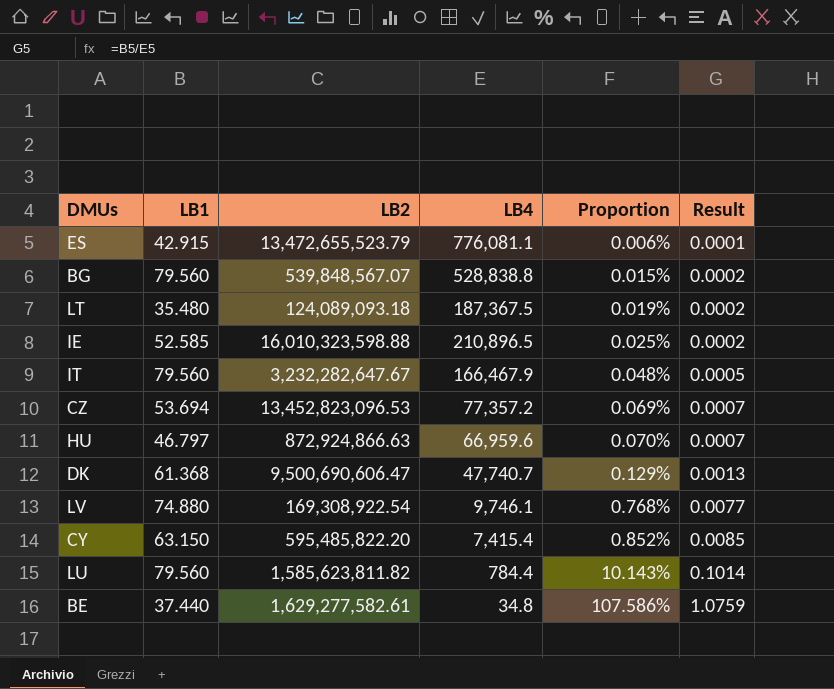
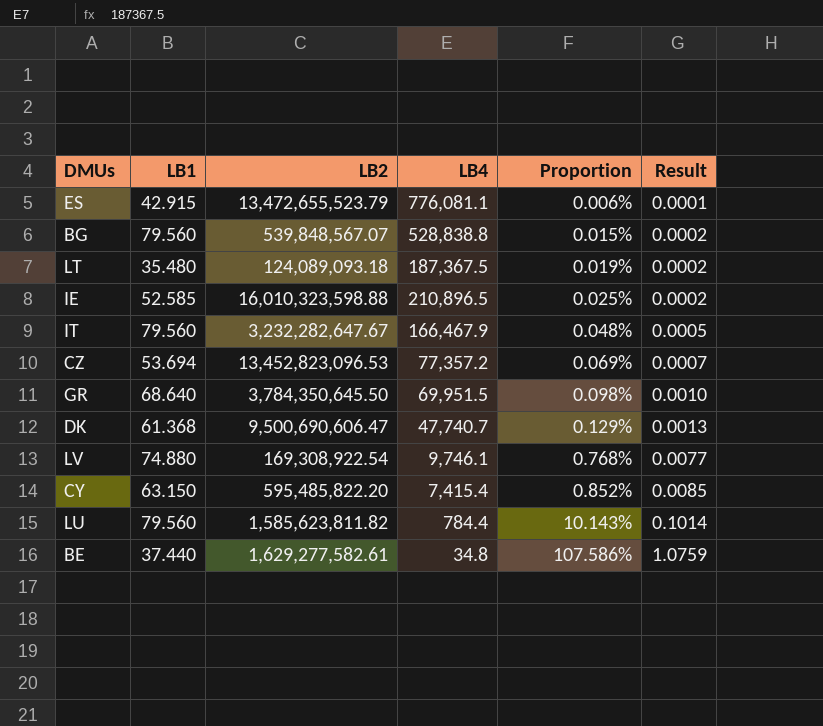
row HU: 46.797 | 872,924,866.63 | 66,959.6 | 0.070% | 0.0007 -> none
row GR: none -> 68.640 | 3,784,350,645.50 | 69,951.5 | 0.098% | 0.0010

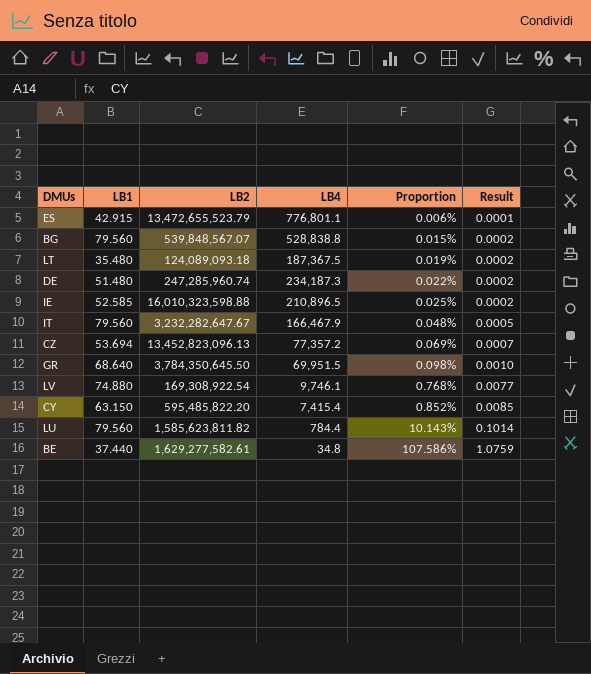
row DK: 61.368 | 9,500,690,606.47 | 47,740.7 | 0.129% | 0.0013 -> none
ES | LB4: 776,081.1 -> 776,801.1
row DE: none -> 51.480 | 247,285,960.74 | 234,187.3 | 0.022% | 0.0002
CZ | LB2: 13,452,823,096.53 -> 13,452,823,096.13

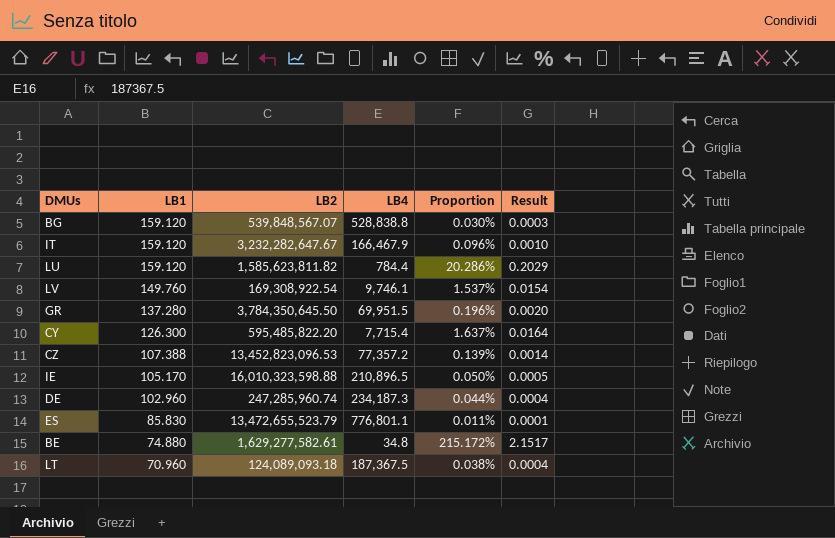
row order: Proportion ascending -> LB1 descending
BG | LB1: 79.560 -> 159.120
BG | Proportion: 0.015% -> 0.030%
BG | Result: 0.0002 -> 0.0003
IT | LB1: 79.560 -> 159.120
IT | Proportion: 0.048% -> 0.096%
IT | Result: 0.0005 -> 0.0010
LU | LB1: 79.560 -> 159.120
LU | Proportion: 10.143% -> 20.286%
LU | Result: 0.1014 -> 0.2029
LV | LB1: 74.880 -> 149.760
LV | Proportion: 0.768% -> 1.537%
LV | Result: 0.0077 -> 0.0154
GR | LB1: 68.640 -> 137.280
GR | Proportion: 0.098% -> 0.196%
GR | Result: 0.0010 -> 0.0020
CY | LB1: 63.150 -> 126.300
CY | LB4: 7,415.4 -> 7,715.4
CY | Proportion: 0.852% -> 1.637%
CY | Result: 0.0085 -> 0.0164
CZ | LB1: 53.694 -> 107.388
CZ | LB2: 13,452,823,096.13 -> 13,452,823,096.53
CZ | Proportion: 0.069% -> 0.139%
CZ | Result: 0.0007 -> 0.0014
IE | LB1: 52.585 -> 105.170
IE | Proportion: 0.025% -> 0.050%
IE | Result: 0.0002 -> 0.0005
DE | LB1: 51.480 -> 102.960
DE | Proportion: 0.022% -> 0.044%
DE | Result: 0.0002 -> 0.0004
ES | LB1: 42.915 -> 85.830
ES | Proportion: 0.006% -> 0.011%
BE | LB1: 37.440 -> 74.880
BE | Proportion: 107.586% -> 215.172%
BE | Result: 1.0759 -> 2.1517
LT | LB1: 35.480 -> 70.960
LT | Proportion: 0.019% -> 0.038%
LT | Result: 0.0002 -> 0.0004

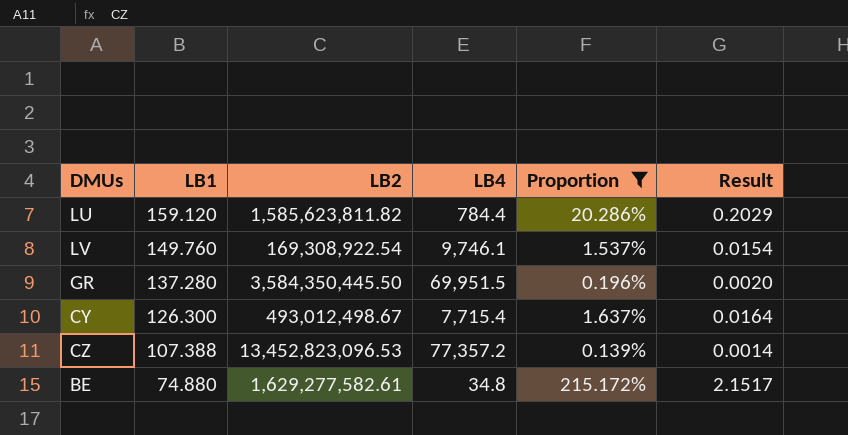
filter: none -> Proportion >= 0.139%
GR | LB2: 3,784,350,645.50 -> 3,584,350,445.50
CY | LB2: 595,485,822.20 -> 493,012,498.67

